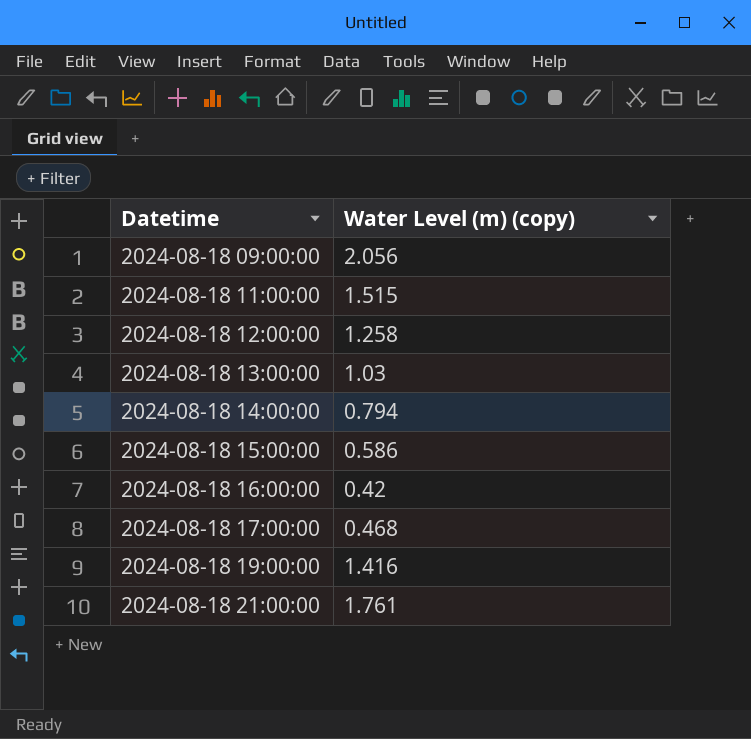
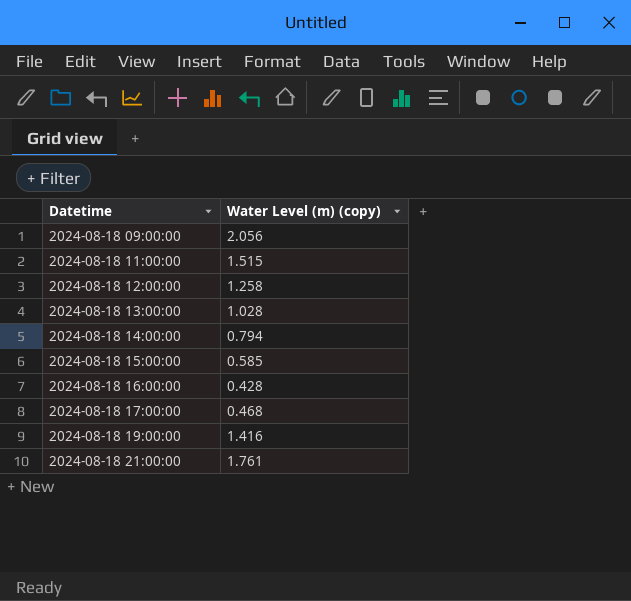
2024-08-18 13:00:00 | Water Level (m) (copy): 1.03 -> 1.028
2024-08-18 15:00:00 | Water Level (m) (copy): 0.586 -> 0.585
2024-08-18 16:00:00 | Water Level (m) (copy): 0.42 -> 0.428

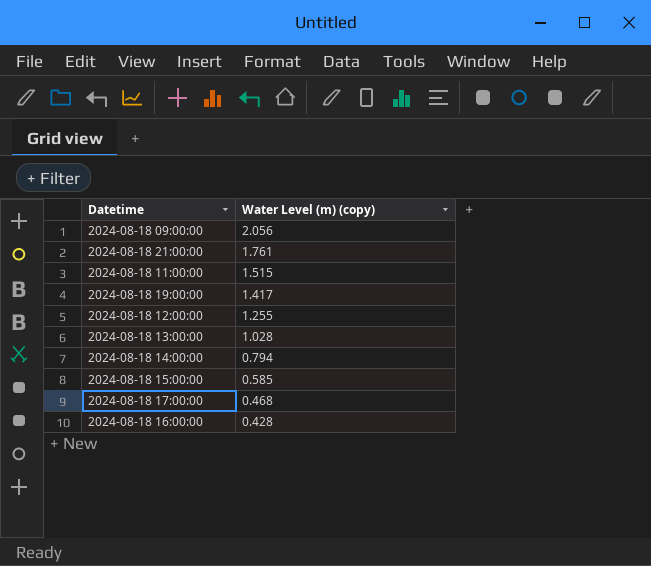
row order: Datetime ascending -> Water Level (m) (copy) descending
2024-08-18 19:00:00 | Water Level (m) (copy): 1.416 -> 1.417
2024-08-18 12:00:00 | Water Level (m) (copy): 1.258 -> 1.255

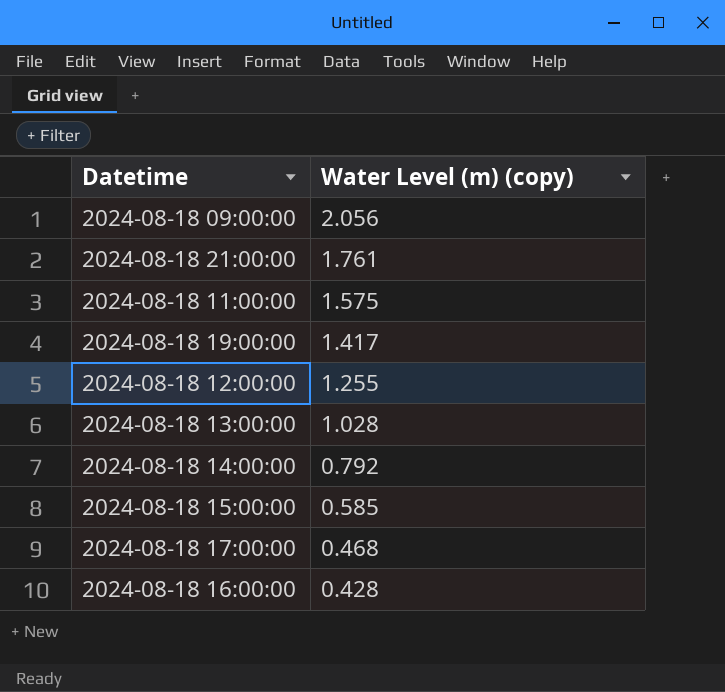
2024-08-18 11:00:00 | Water Level (m) (copy): 1.515 -> 1.575
2024-08-18 14:00:00 | Water Level (m) (copy): 0.794 -> 0.792

